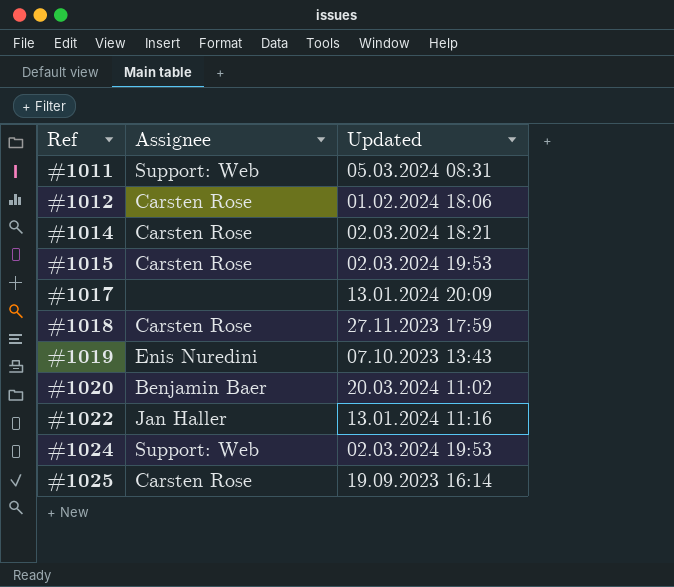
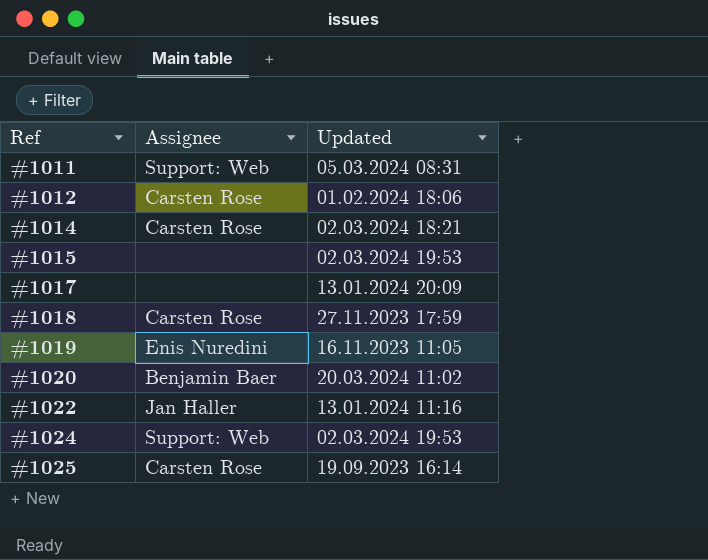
#1015 | Assignee: Carsten Rose -> none
#1019 | Updated: 07.10.2023 13:43 -> 16.11.2023 11:05

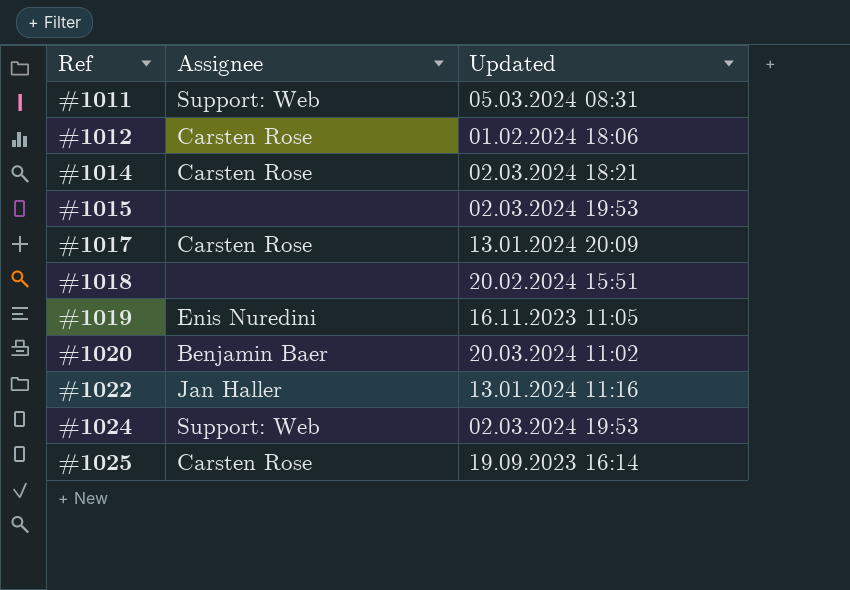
#1017 | Assignee: none -> Carsten Rose
#1018 | Assignee: Carsten Rose -> none
#1018 | Updated: 27.11.2023 17:59 -> 20.02.2024 15:51

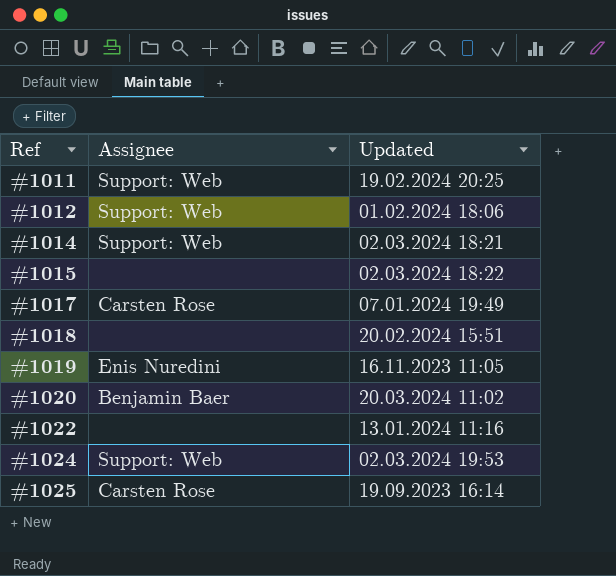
#1011 | Updated: 05.03.2024 08:31 -> 19.02.2024 20:25
#1012 | Assignee: Carsten Rose -> Support: Web
#1014 | Assignee: Carsten Rose -> Support: Web
#1015 | Updated: 02.03.2024 19:53 -> 02.03.2024 18:22
#1017 | Updated: 13.01.2024 20:09 -> 07.01.2024 19:49
#1022 | Assignee: Jan Haller -> none

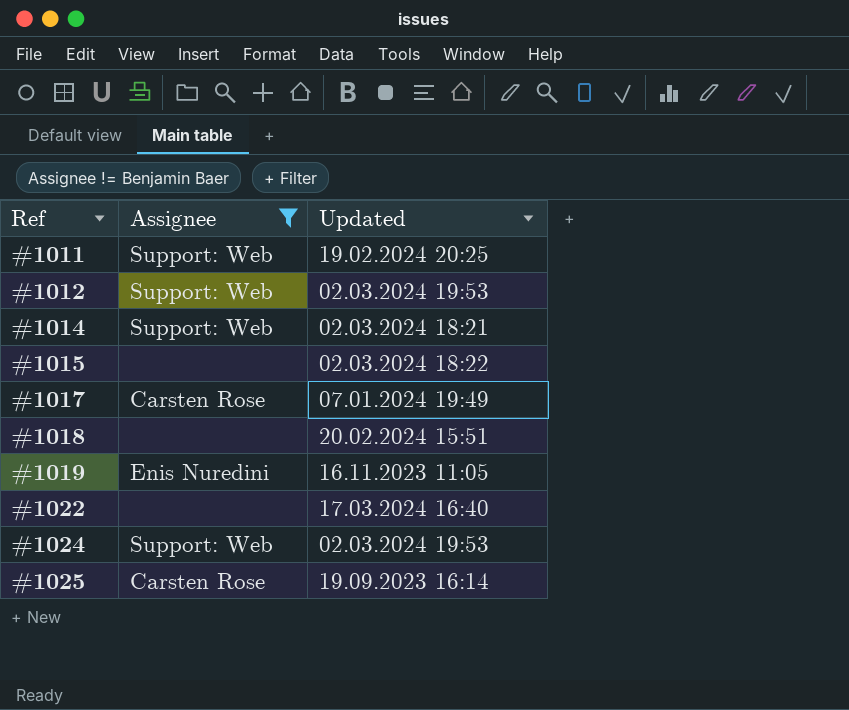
filter: none -> Assignee != Benjamin Baer
#1012 | Updated: 01.02.2024 18:06 -> 02.03.2024 19:53
#1022 | Updated: 13.01.2024 11:16 -> 17.03.2024 16:40

